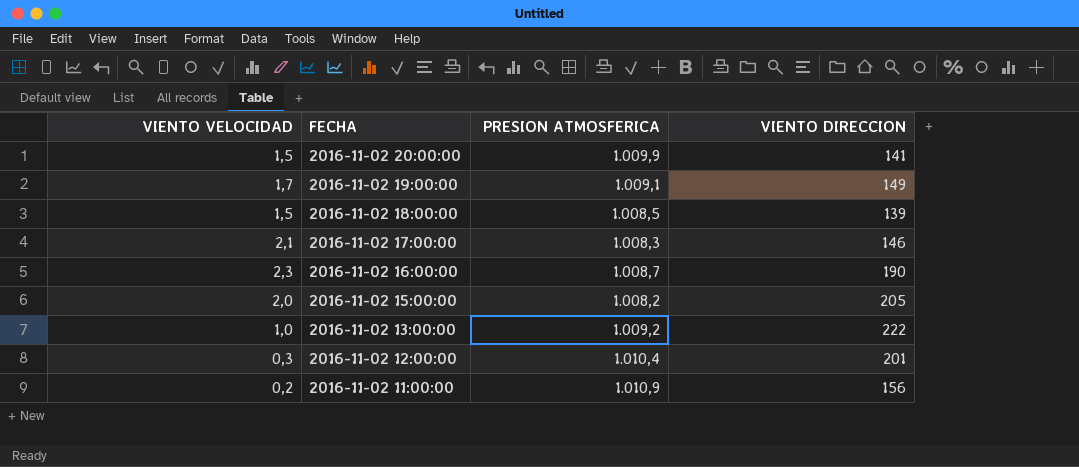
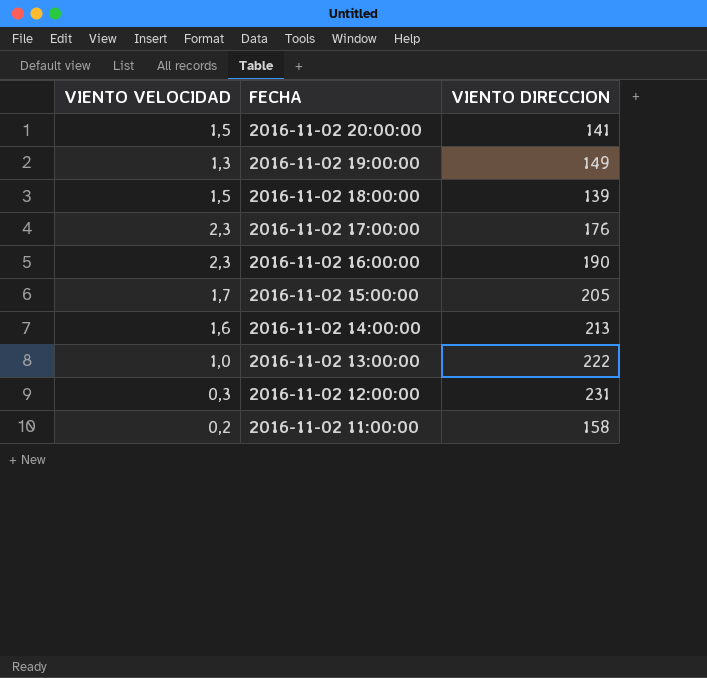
column PRESION ATMOSFERICA | position: 3 -> none
2016-11-02 19:00:00 | VIENTO VELOCIDAD: 1,7 -> 1,3
2016-11-02 17:00:00 | VIENTO VELOCIDAD: 2,1 -> 2,3
2016-11-02 17:00:00 | VIENTO DIRECCION: 146 -> 176
2016-11-02 15:00:00 | VIENTO VELOCIDAD: 2,0 -> 1,7
row 2016-11-02 14:00:00: none -> 1,6 | 213
2016-11-02 12:00:00 | VIENTO DIRECCION: 201 -> 231
2016-11-02 11:00:00 | VIENTO DIRECCION: 156 -> 158

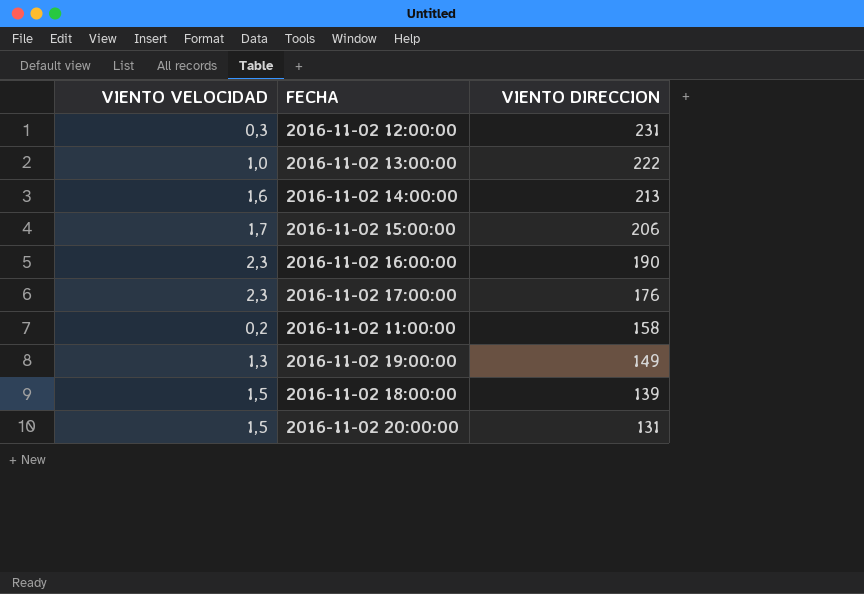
row order: FECHA descending -> VIENTO DIRECCION descending
2016-11-02 15:00:00 | VIENTO DIRECCION: 205 -> 206
2016-11-02 20:00:00 | VIENTO DIRECCION: 141 -> 131

